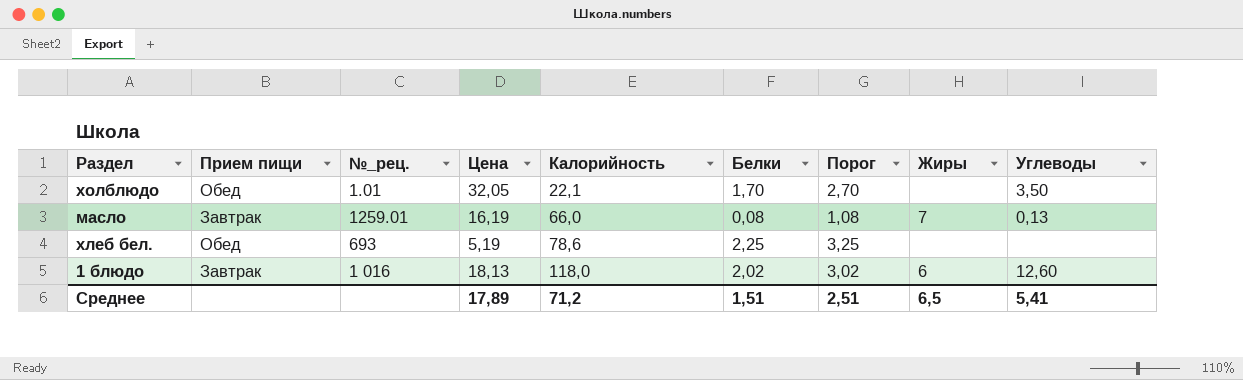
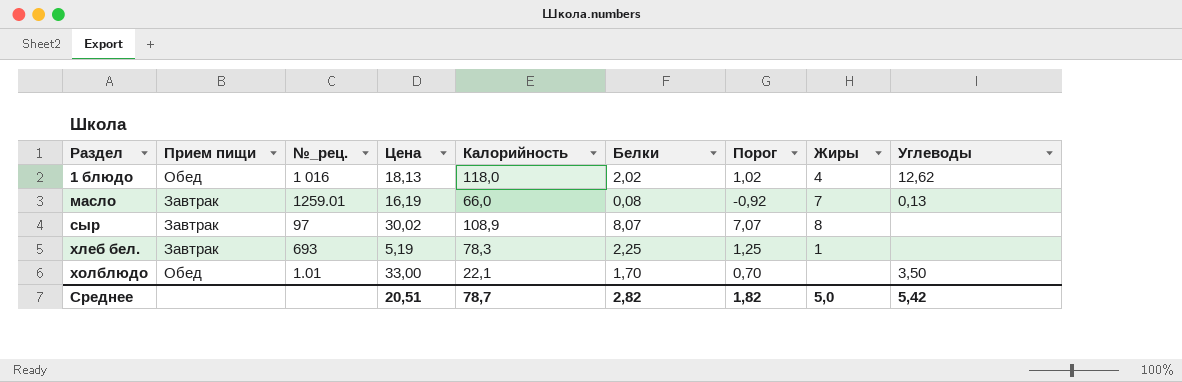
row order: Калорийность ascending -> Раздел ascending
column Порог | formula: [Белки] + 1 -> [Белки] - 1
1 блюдо | Прием пищи: Завтрак -> Обед
1 блюдо | Жиры: 6 -> 4
1 блюдо | Углеводы: 12,60 -> 12,62
row сыр: none -> Завтрак | 97 | 30,02 | 108,9 | 8,07 | 7,07 | 8 | none
хлеб бел. | Прием пищи: Обед -> Завтрак
хлеб бел. | Калорийность: 78,6 -> 78,3
хлеб бел. | Жиры: none -> 1
холблюдо | Цена: 32,05 -> 33,00
Среднее | Цена: 17,89 -> 20,51
Среднее | Калорийность: 71,2 -> 78,7
Среднее | Белки: 1,51 -> 2,82
Среднее | Порог: 2,51 -> 1,82
Среднее | Жиры: 6,5 -> 5,0
Среднее | Углеводы: 5,41 -> 5,42

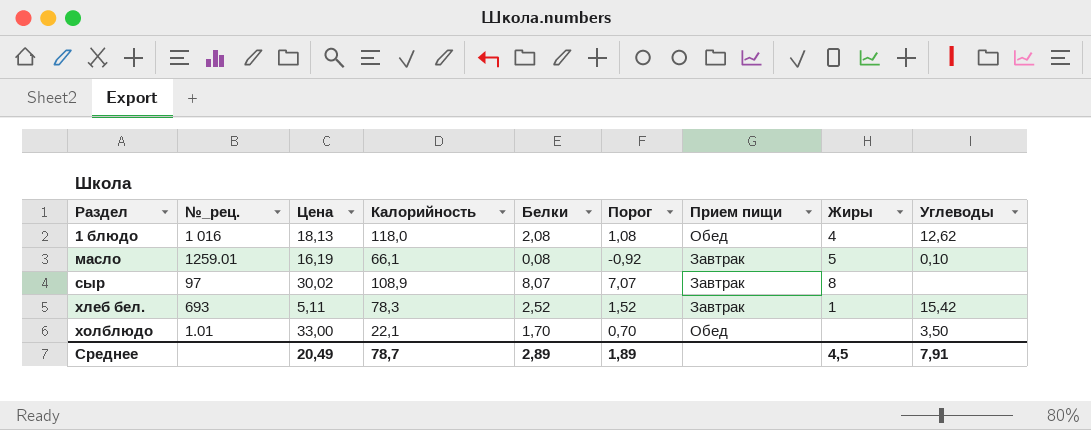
column Прием пищи | position: 2 -> 7
1 блюдо | Белки: 2,02 -> 2,08
1 блюдо | Порог: 1,02 -> 1,08
масло | Калорийность: 66,0 -> 66,1
масло | Жиры: 7 -> 5
масло | Углеводы: 0,13 -> 0,10
хлеб бел. | Цена: 5,19 -> 5,11
хлеб бел. | Белки: 2,25 -> 2,52
хлеб бел. | Порог: 1,25 -> 1,52
хлеб бел. | Углеводы: none -> 15,42
Среднее | Цена: 20,51 -> 20,49
Среднее | Белки: 2,82 -> 2,89
Среднее | Порог: 1,82 -> 1,89
Среднее | Жиры: 5,0 -> 4,5
Среднее | Углеводы: 5,42 -> 7,91

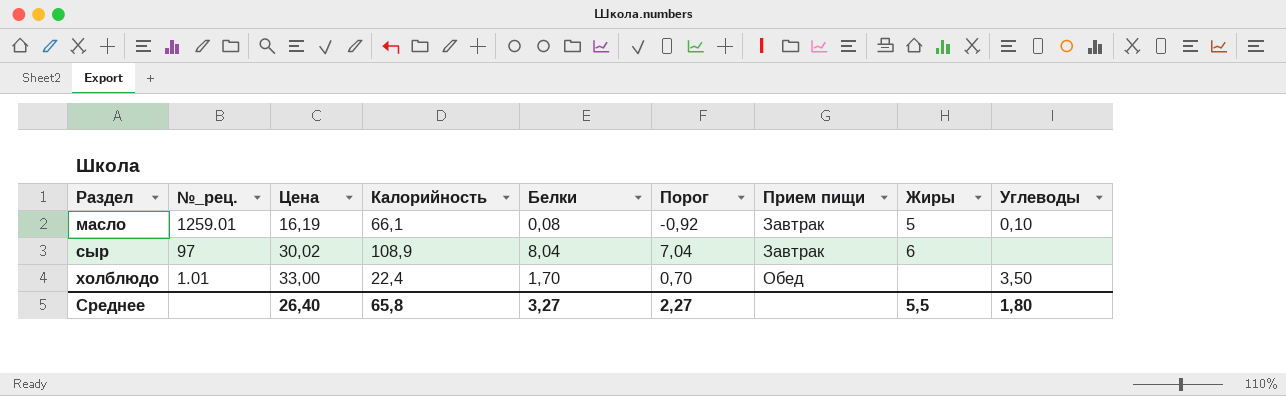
row 1 блюдо: 1 016 | 18,13 | 118,0 | 2,08 | 1,08 | Обед | 4 | 12,62 -> none
row хлеб бел.: 693 | 5,11 | 78,3 | 2,52 | 1,52 | Завтрак | 1 | 15,42 -> none
сыр | Белки: 8,07 -> 8,04
сыр | Порог: 7,07 -> 7,04
сыр | Жиры: 8 -> 6
холблюдо | Калорийность: 22,1 -> 22,4
Среднее | Цена: 20,49 -> 26,40
Среднее | Калорийность: 78,7 -> 65,8
Среднее | Белки: 2,89 -> 3,27
Среднее | Порог: 1,89 -> 2,27
Среднее | Жиры: 4,5 -> 5,5
Среднее | Углеводы: 7,91 -> 1,80

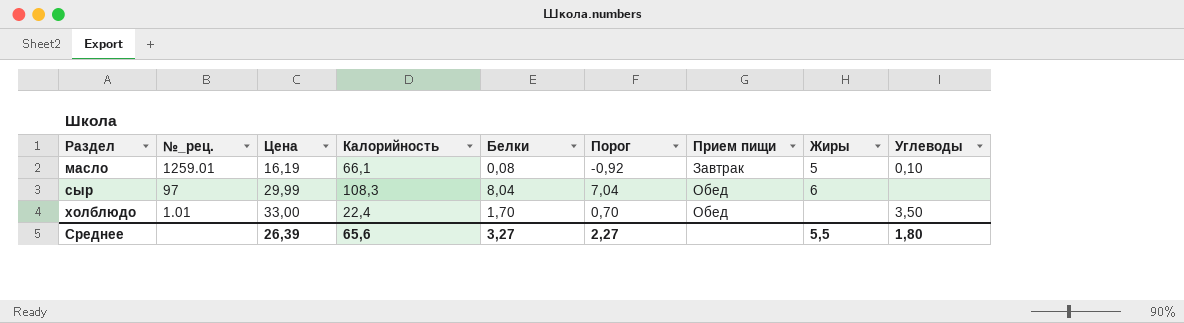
сыр | Цена: 30,02 -> 29,99
сыр | Калорийность: 108,9 -> 108,3
сыр | Прием пищи: Завтрак -> Обед
Среднее | Цена: 26,40 -> 26,39
Среднее | Калорийность: 65,8 -> 65,6

